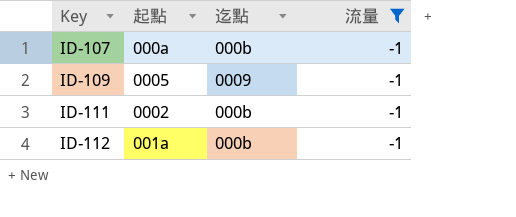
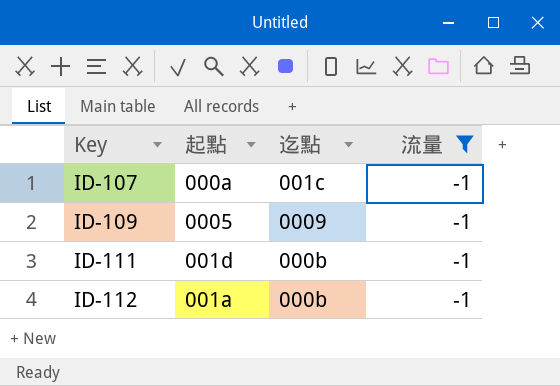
ID-107 | 迄點: 000b -> 001c
ID-111 | 起點: 0002 -> 001d

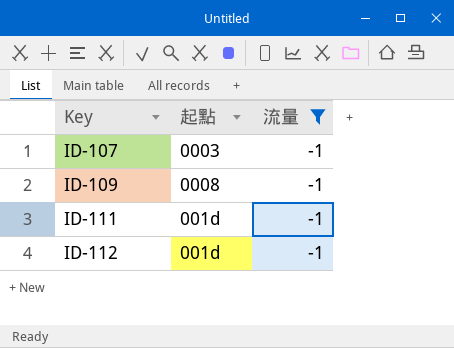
column 迄點 | position: 3 -> none
ID-107 | 起點: 000a -> 0003
ID-109 | 起點: 0005 -> 0008
ID-112 | 起點: 001a -> 001d

